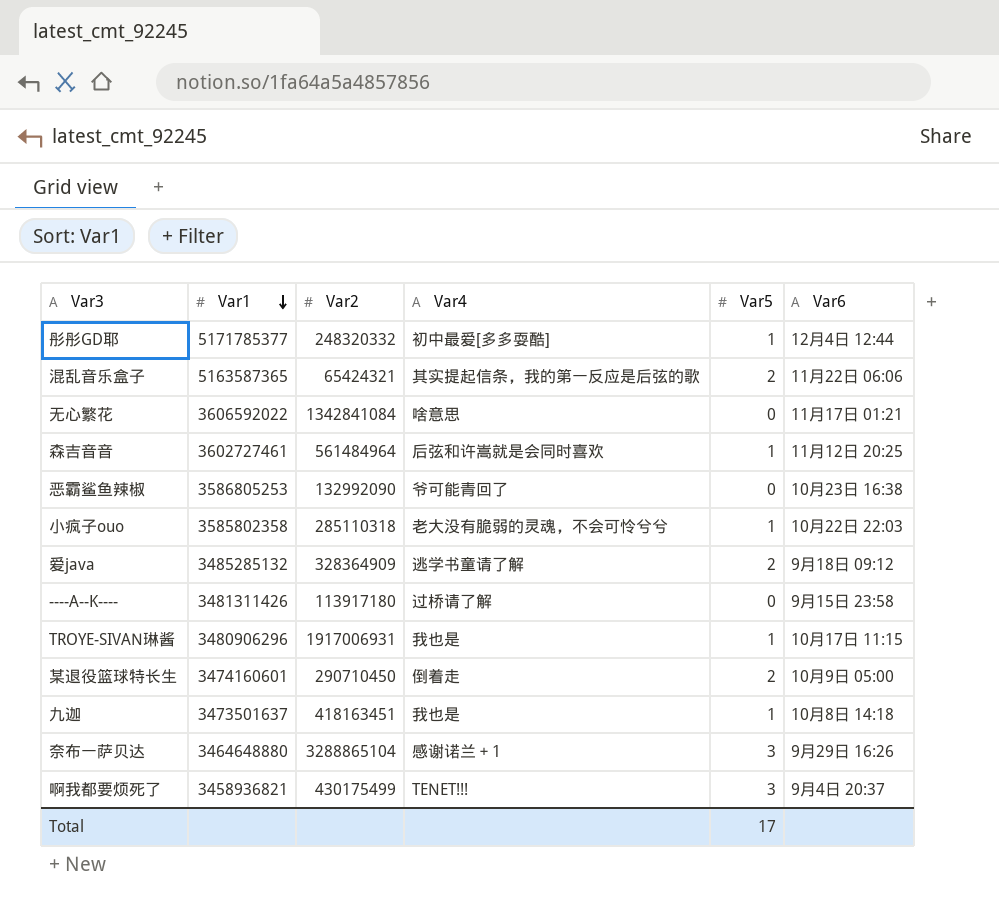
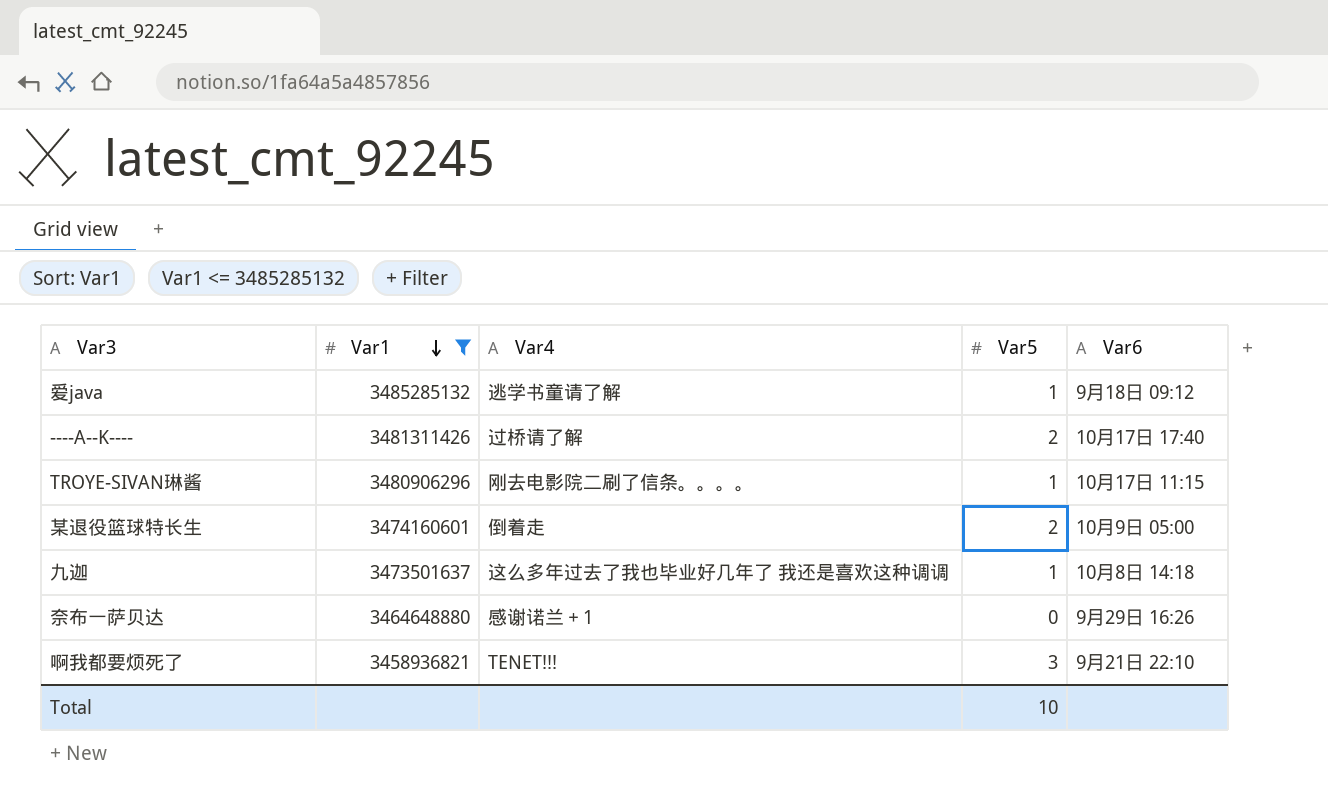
filter: none -> Var1 <= 3485285132
column Var2 | position: 3 -> none
爱java | Var5: 2 -> 1
----A--K---- | Var5: 0 -> 2
----A--K---- | Var6: 9月15日 23:58 -> 10月17日 17:40
TROYE-SIVAN琳酱 | Var4: 我也是 -> 刚去电影院二刷了信条。。。。
九迦 | Var4: 我也是 -> 这么多年过去了我也毕业好几年了 我还是喜欢这种调调
奈布一萨贝达 | Var5: 3 -> 0
啊我都要烦死了 | Var6: 9月4日 20:37 -> 9月21日 22:10
Total | Var5: 17 -> 10

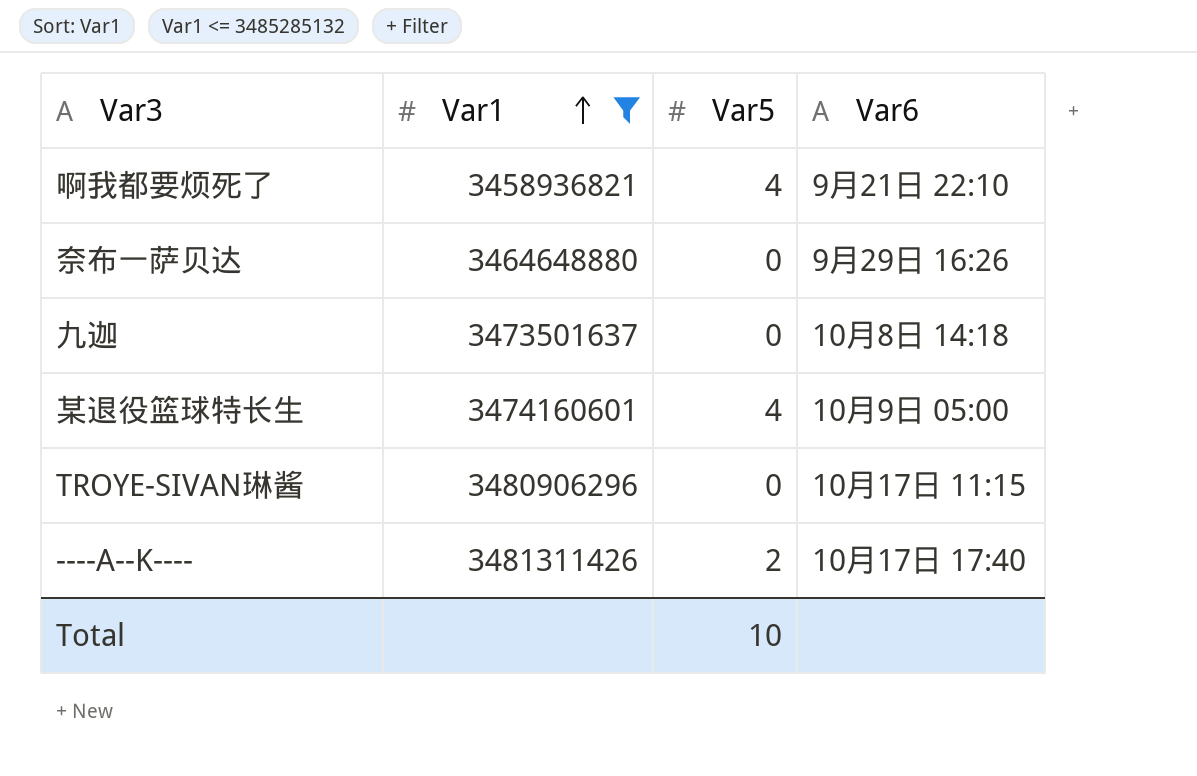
row order: Var1 descending -> Var1 ascending
column Var4 | position: 3 -> none
row 爱java: 3485285132 | 逃学书童请了解 | 1 | 9月18日 09:12 -> none
啊我都要烦死了 | Var5: 3 -> 4
九迦 | Var5: 1 -> 0
某退役篮球特长生 | Var5: 2 -> 4
TROYE-SIVAN琳酱 | Var5: 1 -> 0

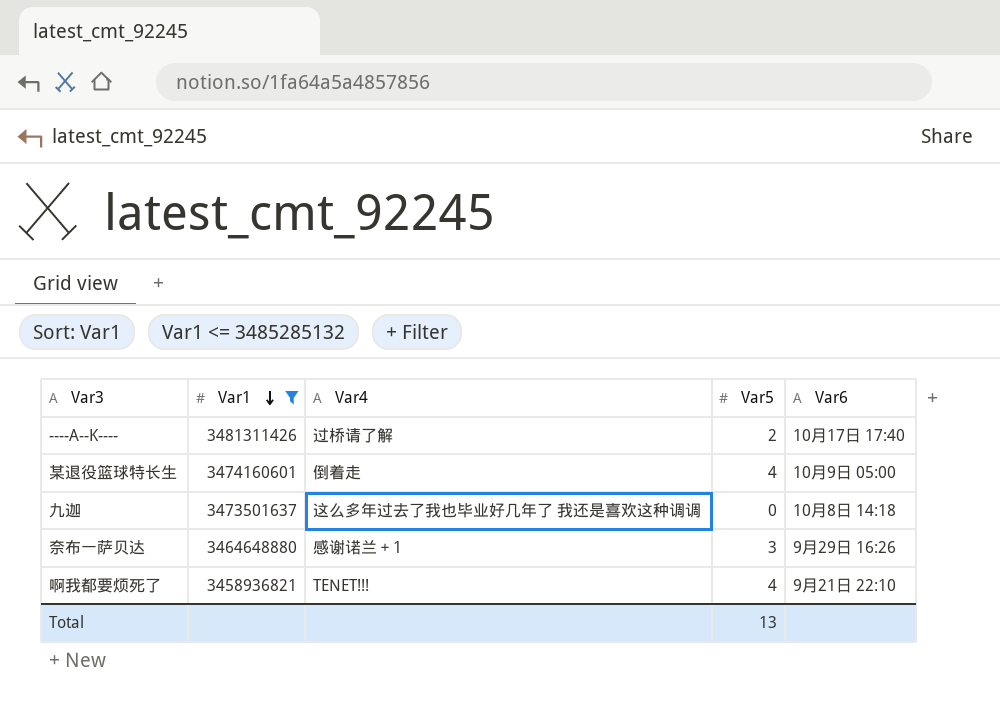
row order: Var1 ascending -> Var1 descending
column Var4 | position: none -> 3
row TROYE-SIVAN琳酱: 3480906296 | 0 | 10月17日 11:15 -> none
奈布一萨贝达 | Var5: 0 -> 3
Total | Var5: 10 -> 13

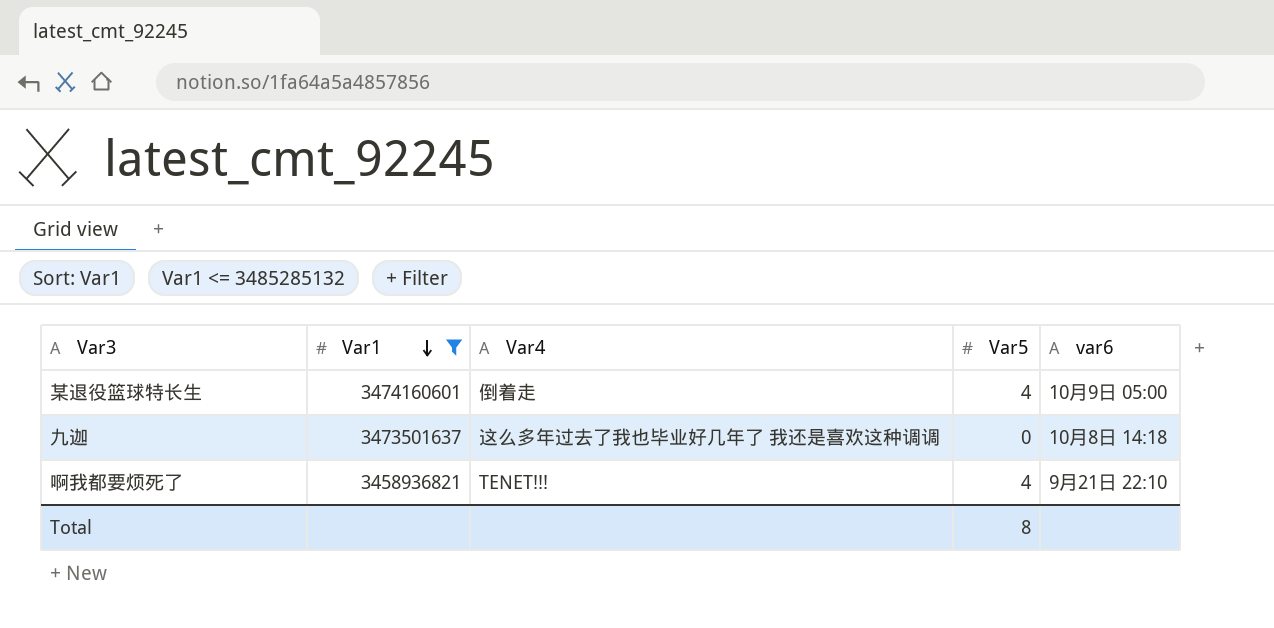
column name: Var6 -> var6
row ----A--K----: 3481311426 | 过桥请了解 | 2 | 10月17日 17:40 -> none
row 奈布一萨贝达: 3464648880 | 感谢诺兰＋1 | 3 | 9月29日 16:26 -> none
Total | Var5: 13 -> 8

